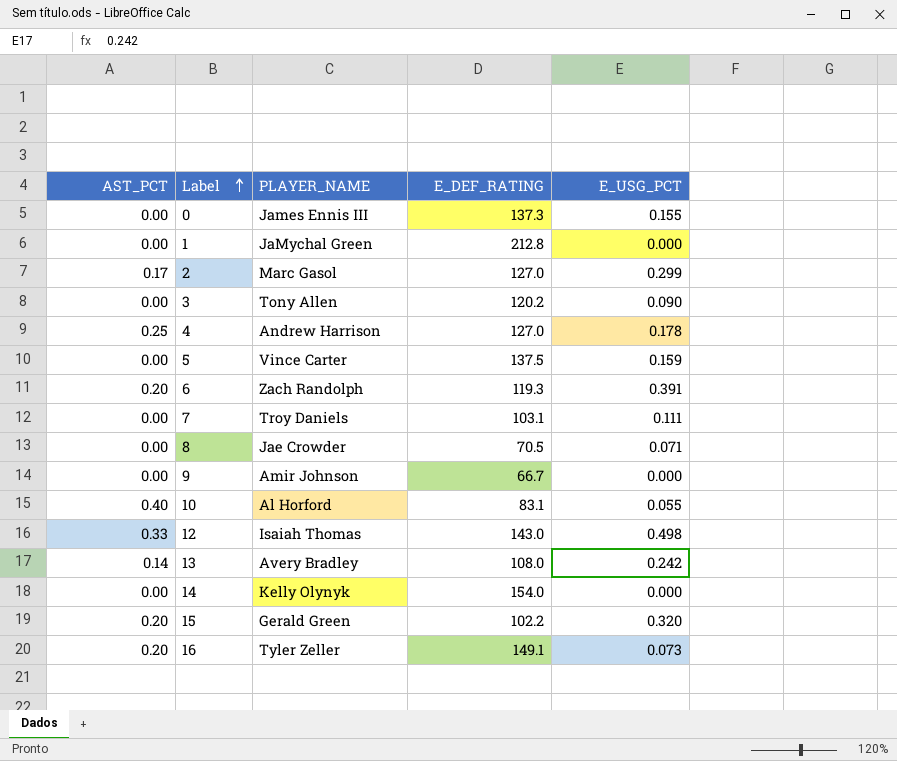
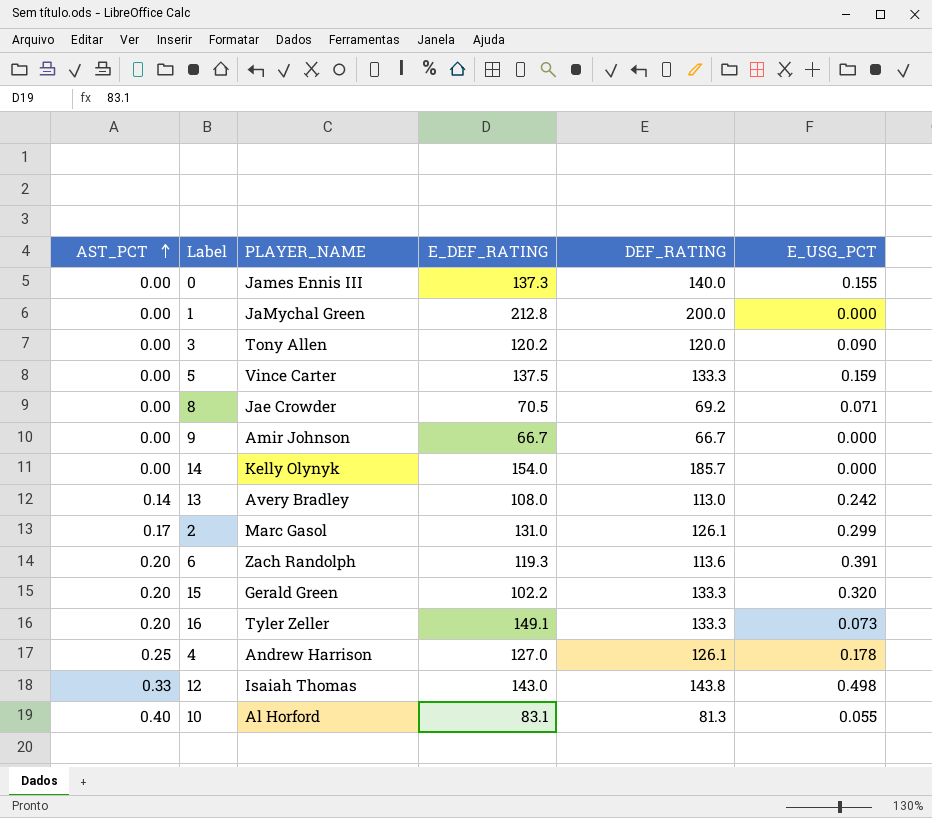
row order: Label ascending -> AST_PCT ascending
column DEF_RATING | position: none -> 5
row 7: 0.00 | Troy Daniels | 103.1 | 0.111 -> none
2 | E_DEF_RATING: 127.0 -> 131.0

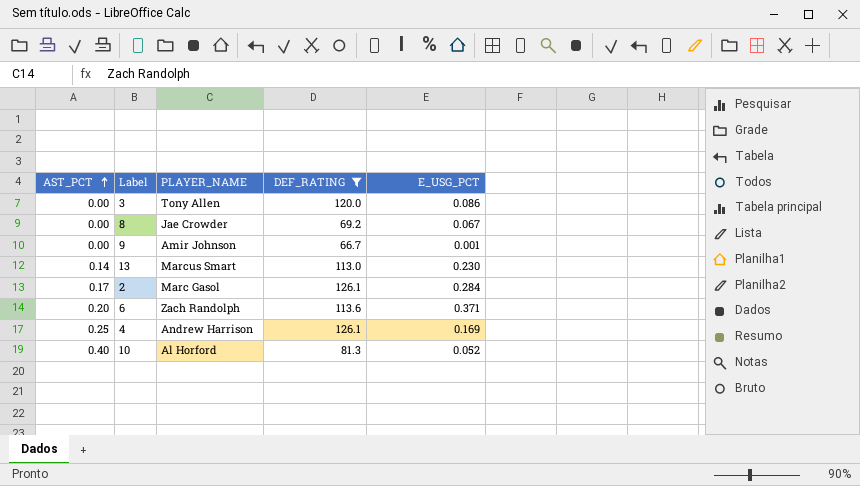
filter: none -> DEF_RATING <= 126.1
column E_DEF_RATING | position: 4 -> none
3 | E_USG_PCT: 0.090 -> 0.086
8 | E_USG_PCT: 0.071 -> 0.067
9 | E_USG_PCT: 0.000 -> 0.001
13 | PLAYER_NAME: Avery Bradley -> Marcus Smart
13 | E_USG_PCT: 0.242 -> 0.230
2 | E_USG_PCT: 0.299 -> 0.284
6 | E_USG_PCT: 0.391 -> 0.371
4 | E_USG_PCT: 0.178 -> 0.169
10 | E_USG_PCT: 0.055 -> 0.052

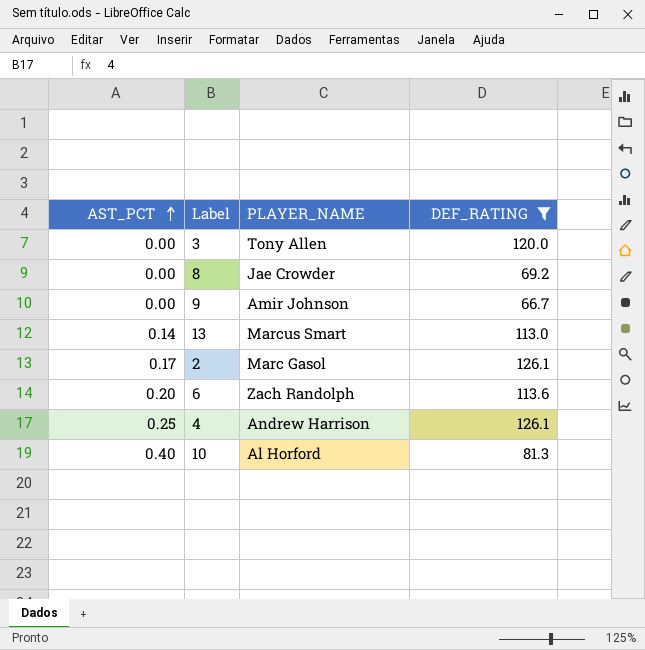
column E_USG_PCT | position: 5 -> none

